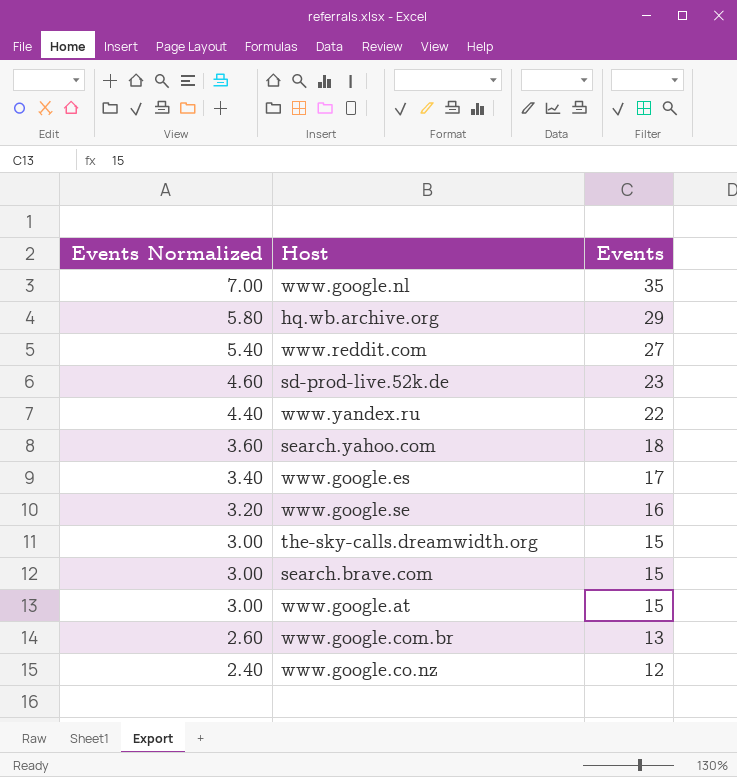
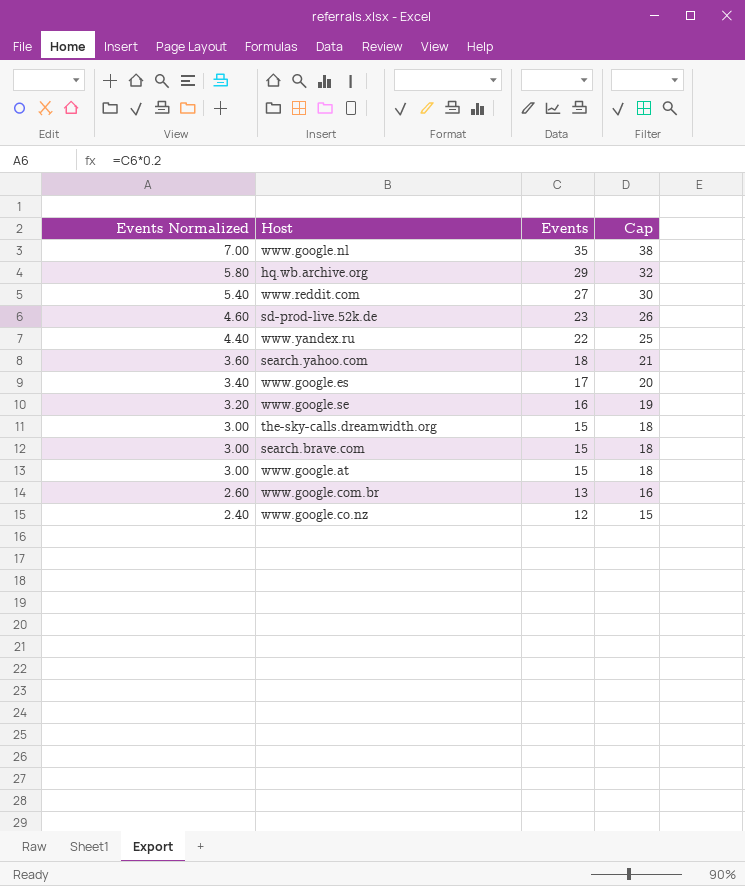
column Cap | formula: none -> [Events] + 3

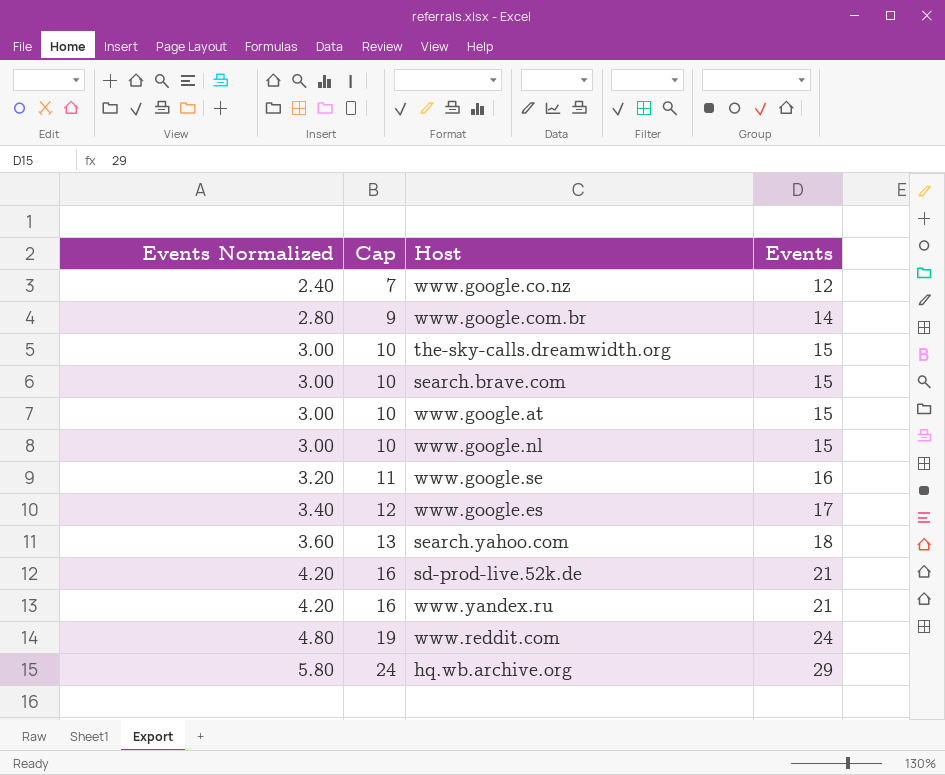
row order: Events Normalized descending -> Events Normalized ascending
column Cap | formula: [Events] + 3 -> [Events] - 5
column Cap | position: 4 -> 2
www.google.com.br | Events Normalized: 2.60 -> 2.80
www.google.com.br | Events: 13 -> 14
www.google.nl | Events Normalized: 7.00 -> 3.00
www.google.nl | Events: 35 -> 15
sd-prod-live.52k.de | Events Normalized: 4.60 -> 4.20
sd-prod-live.52k.de | Events: 23 -> 21
www.yandex.ru | Events Normalized: 4.40 -> 4.20
www.yandex.ru | Events: 22 -> 21
www.reddit.com | Events Normalized: 5.40 -> 4.80
www.reddit.com | Events: 27 -> 24

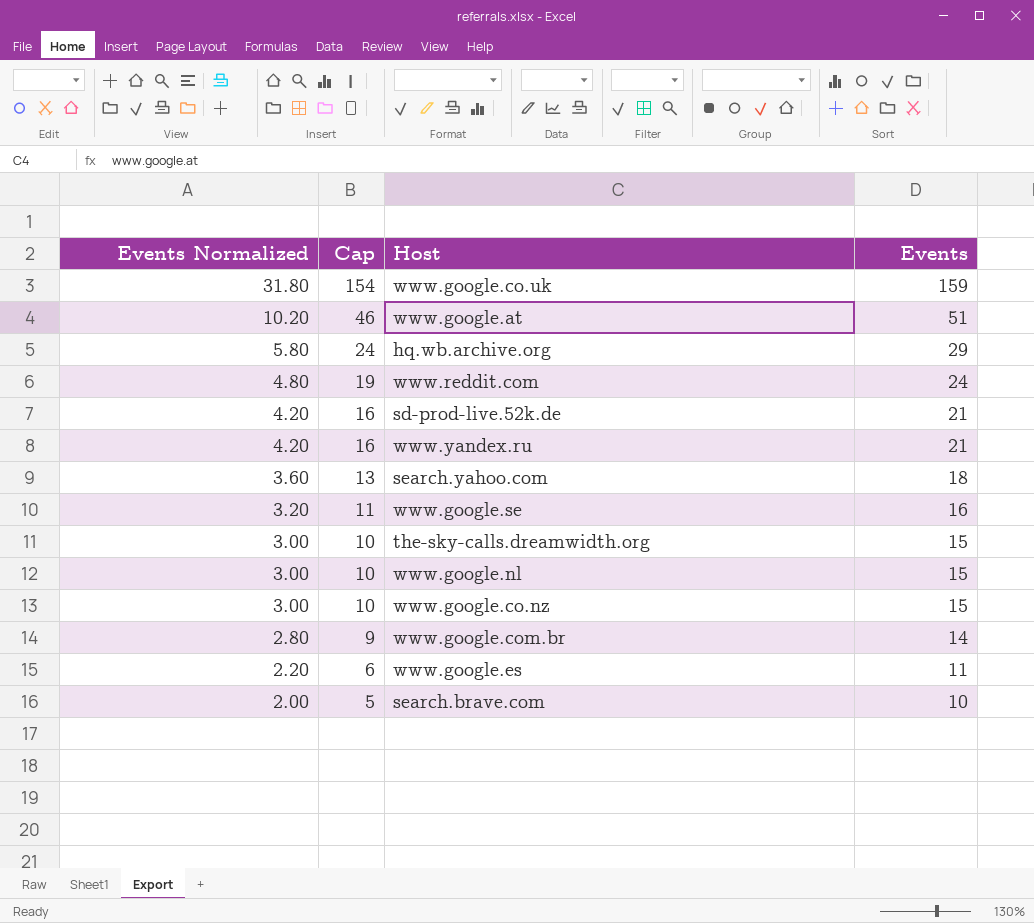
row order: Events Normalized ascending -> Events Normalized descending
row www.google.co.uk: none -> 31.80 | 154 | 159
www.google.at | Events Normalized: 3.00 -> 10.20
www.google.at | Cap: 10 -> 46
www.google.at | Events: 15 -> 51
www.google.co.nz | Events Normalized: 2.40 -> 3.00
www.google.co.nz | Cap: 7 -> 10
www.google.co.nz | Events: 12 -> 15
www.google.es | Events Normalized: 3.40 -> 2.20
www.google.es | Cap: 12 -> 6
www.google.es | Events: 17 -> 11
search.brave.com | Events Normalized: 3.00 -> 2.00
search.brave.com | Cap: 10 -> 5
search.brave.com | Events: 15 -> 10

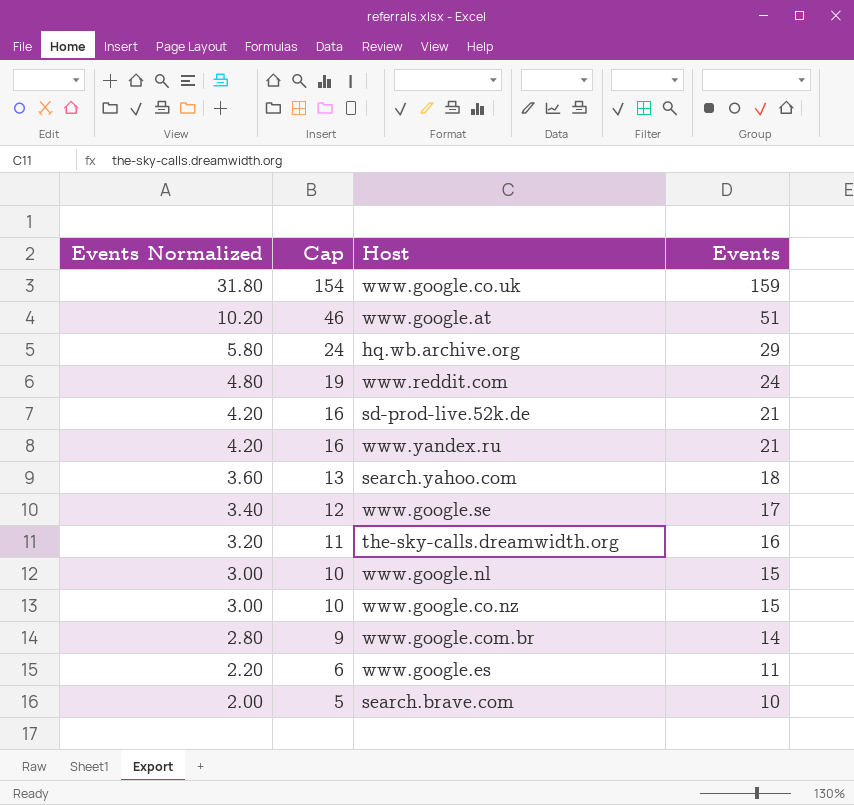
www.google.se | Events Normalized: 3.20 -> 3.40
www.google.se | Cap: 11 -> 12
www.google.se | Events: 16 -> 17
the-sky-calls.dreamwidth.org | Events Normalized: 3.00 -> 3.20
the-sky-calls.dreamwidth.org | Cap: 10 -> 11
the-sky-calls.dreamwidth.org | Events: 15 -> 16

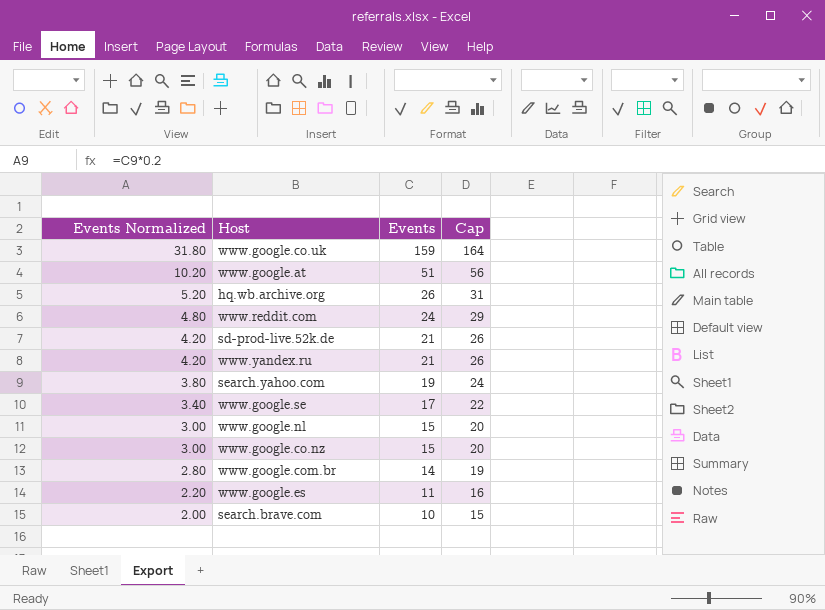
column Cap | formula: [Events] - 5 -> [Events] + 5
column Cap | position: 2 -> 4
row the-sky-calls.dreamwidth.org: 3.20 | 11 | 16 -> none
hq.wb.archive.org | Events Normalized: 5.80 -> 5.20
hq.wb.archive.org | Events: 29 -> 26
search.yahoo.com | Events Normalized: 3.60 -> 3.80
search.yahoo.com | Events: 18 -> 19

